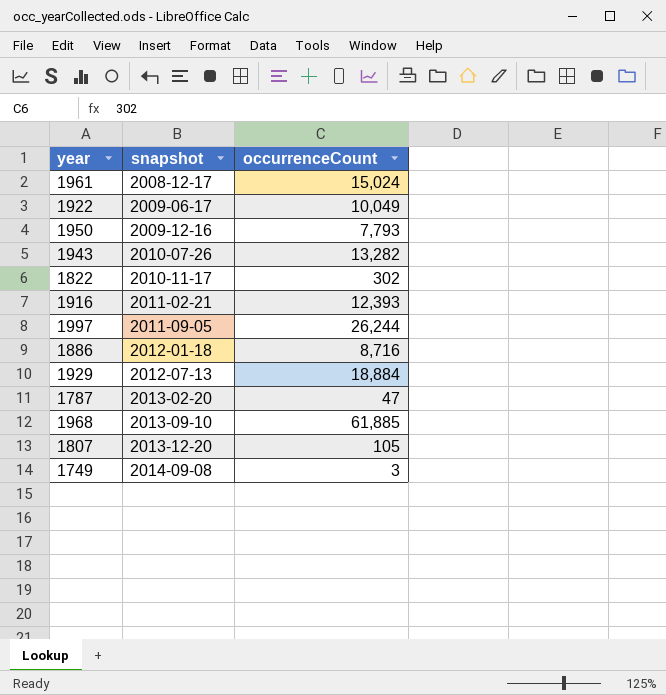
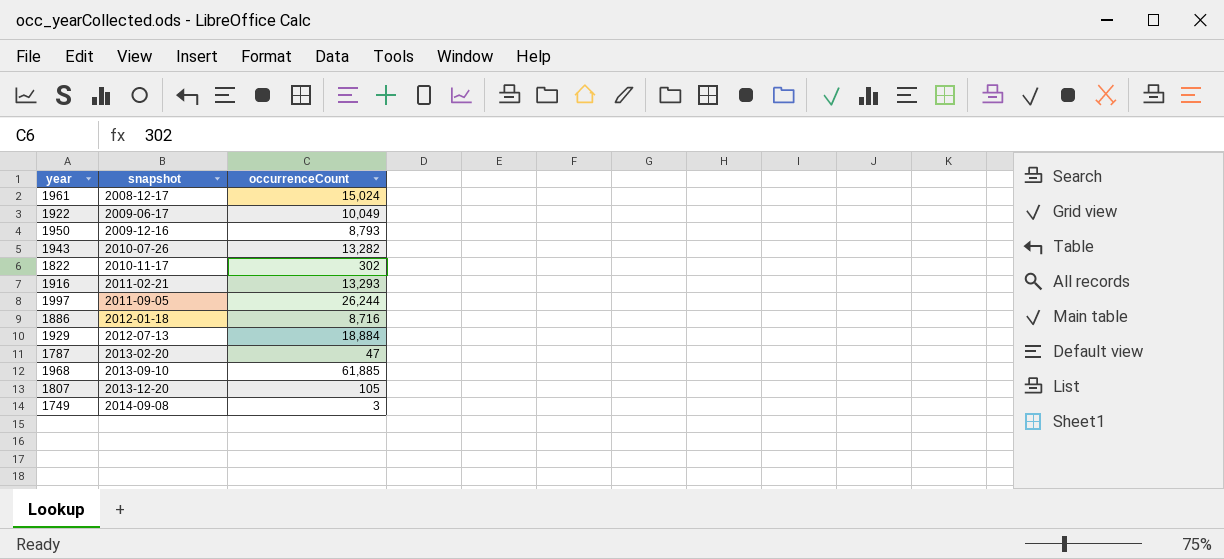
1950 | occurrenceCount: 7,793 -> 8,793
1916 | occurrenceCount: 12,393 -> 13,293

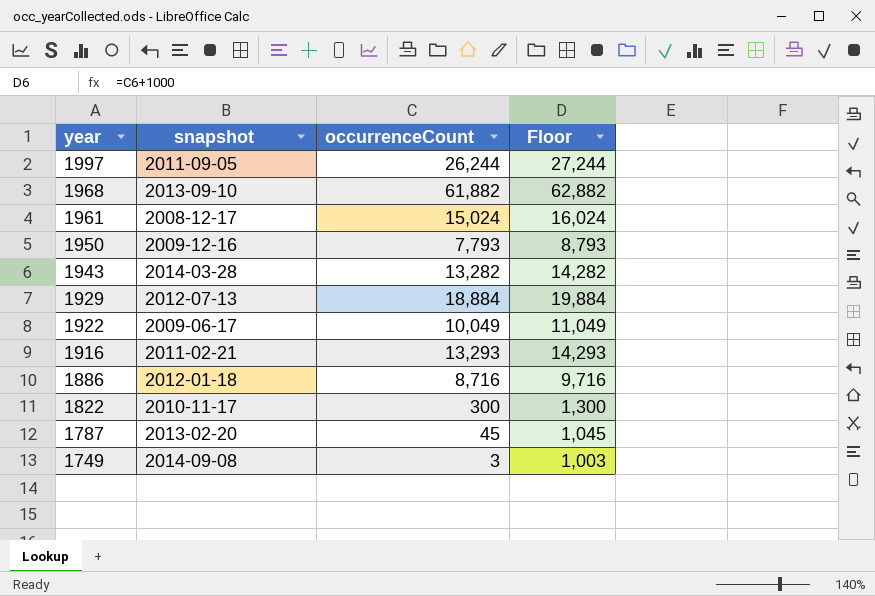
row order: snapshot ascending -> year descending
column Floor | formula: none -> [occurrenceCount] + 1000
row 1807: 2013-12-20 | 105 -> none
1968 | occurrenceCount: 61,885 -> 61,882
1950 | occurrenceCount: 8,793 -> 7,793
1943 | snapshot: 2010-07-26 -> 2014-03-28
1822 | occurrenceCount: 302 -> 300
1787 | occurrenceCount: 47 -> 45

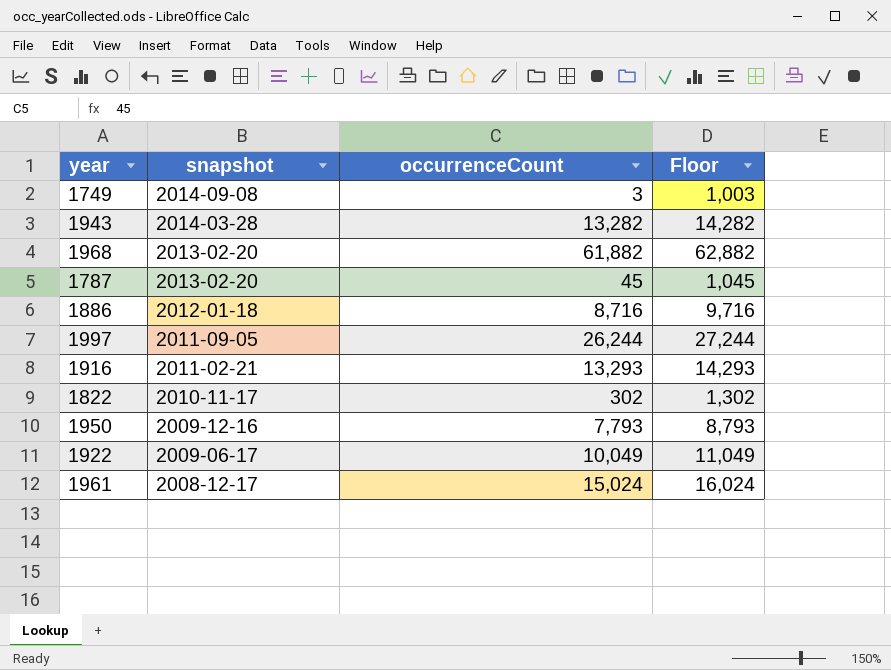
row order: year descending -> snapshot descending
row 1929: 2012-07-13 | 18,884 | 19,884 -> none
1968 | snapshot: 2013-09-10 -> 2013-02-20
1822 | occurrenceCount: 300 -> 302
1822 | Floor: 1,300 -> 1,302

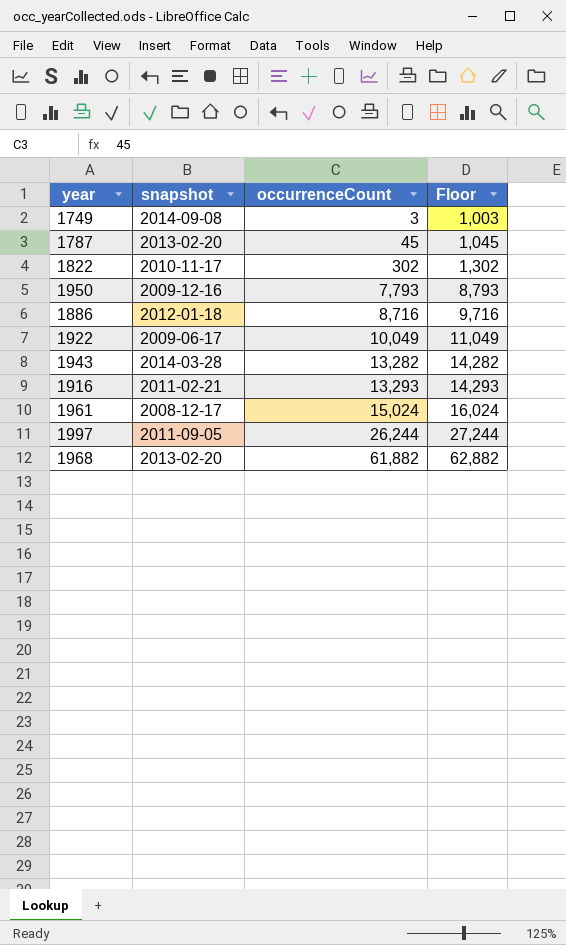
row order: snapshot descending -> occurrenceCount ascending

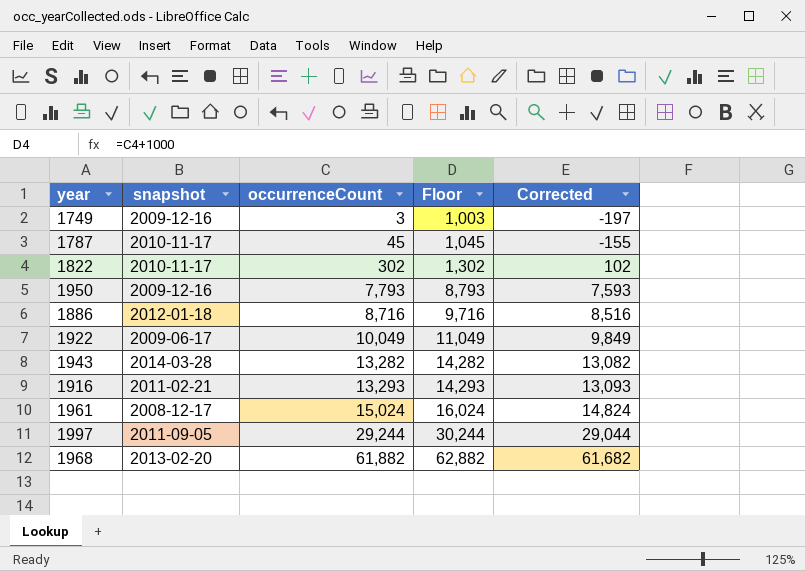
column Corrected | formula: none -> [occurrenceCount] - 200
1749 | snapshot: 2014-09-08 -> 2009-12-16
1787 | snapshot: 2013-02-20 -> 2010-11-17
1997 | occurrenceCount: 26,244 -> 29,244
1997 | Floor: 27,244 -> 30,244

